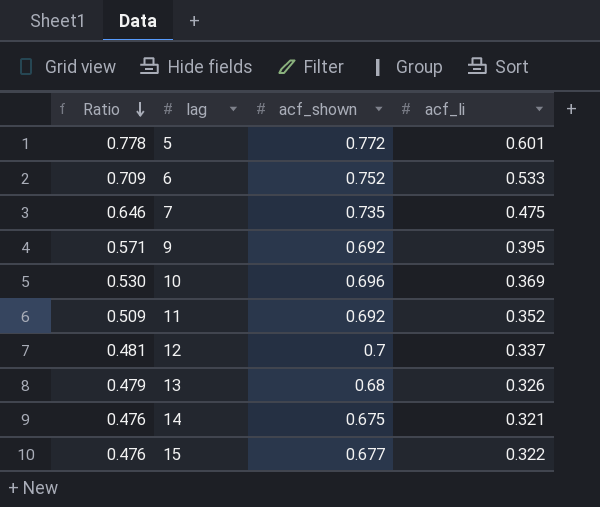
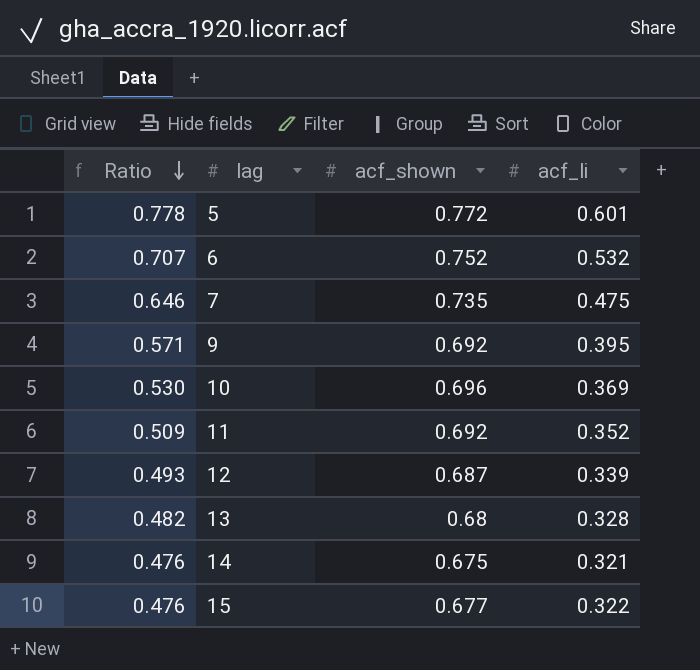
6 | Ratio: 0.709 -> 0.707
6 | acf_li: 0.533 -> 0.532
12 | Ratio: 0.481 -> 0.493
12 | acf_shown: 0.7 -> 0.687
12 | acf_li: 0.337 -> 0.339
13 | Ratio: 0.479 -> 0.482
13 | acf_li: 0.326 -> 0.328

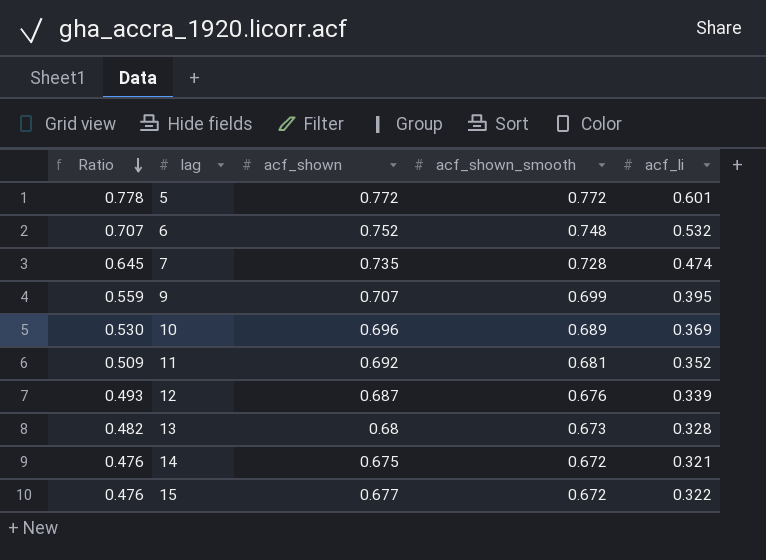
column acf_shown_smooth | position: none -> 4
7 | Ratio: 0.646 -> 0.645
7 | acf_li: 0.475 -> 0.474
9 | Ratio: 0.571 -> 0.559
9 | acf_shown: 0.692 -> 0.707

